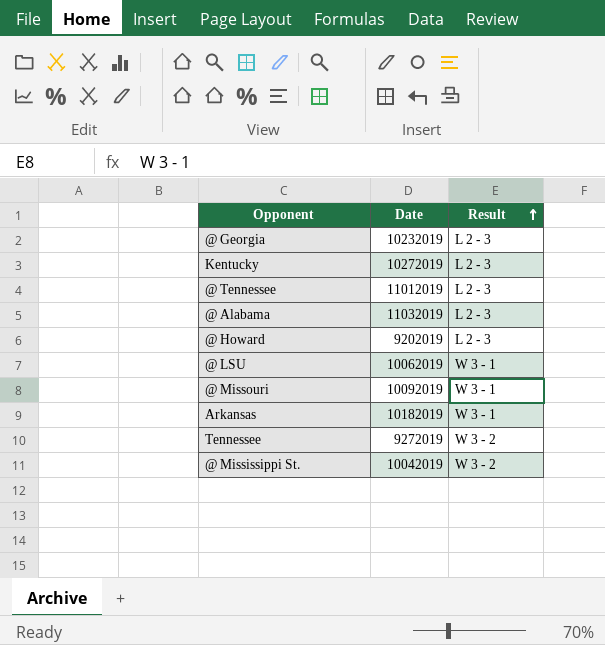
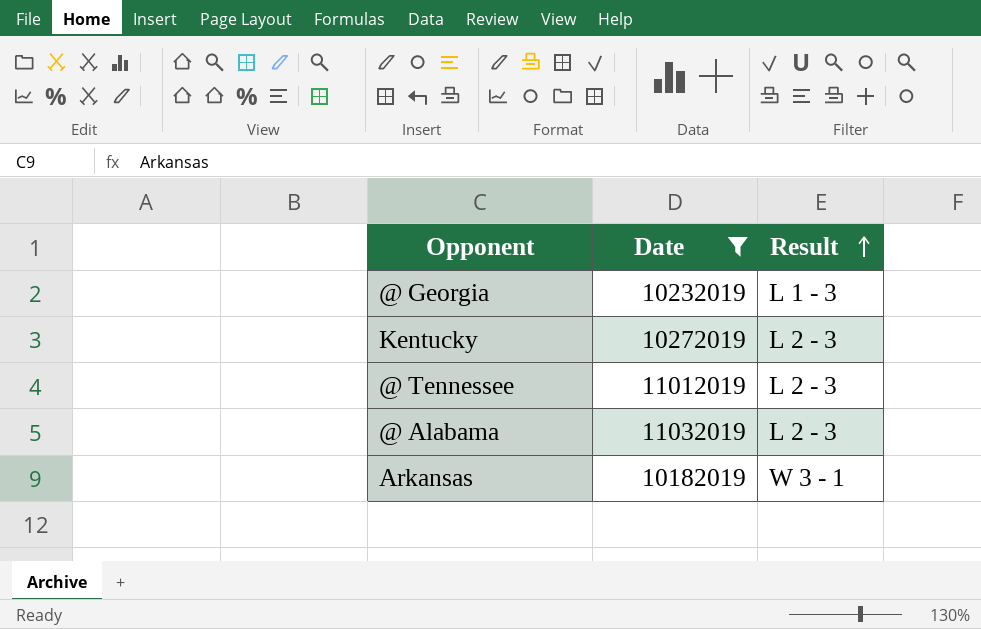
filter: none -> Date >= 10182019
@ Georgia | Result: L 2 - 3 -> L 1 - 3

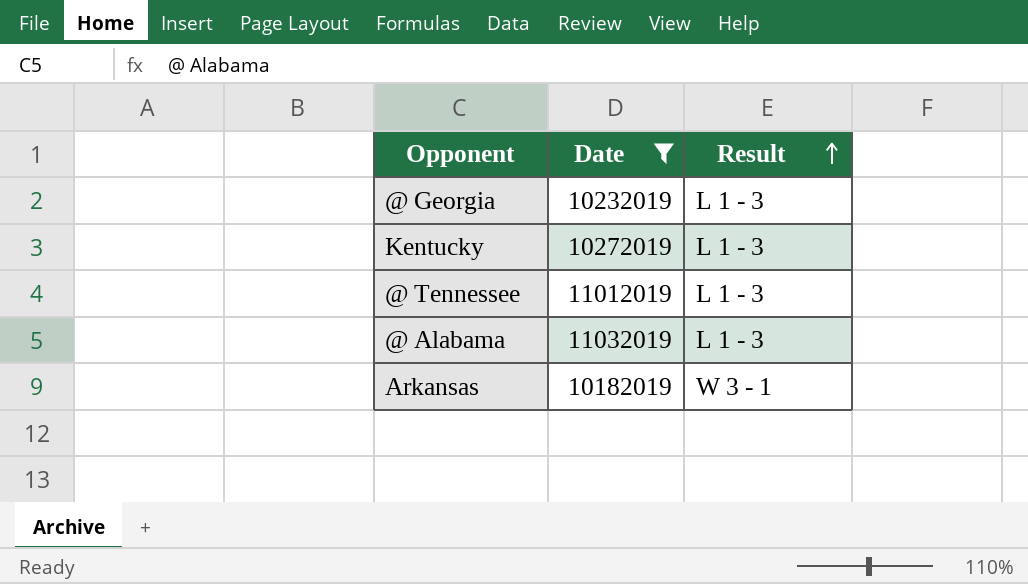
Kentucky | Result: L 2 - 3 -> L 1 - 3
@ Tennessee | Result: L 2 - 3 -> L 1 - 3
@ Alabama | Result: L 2 - 3 -> L 1 - 3

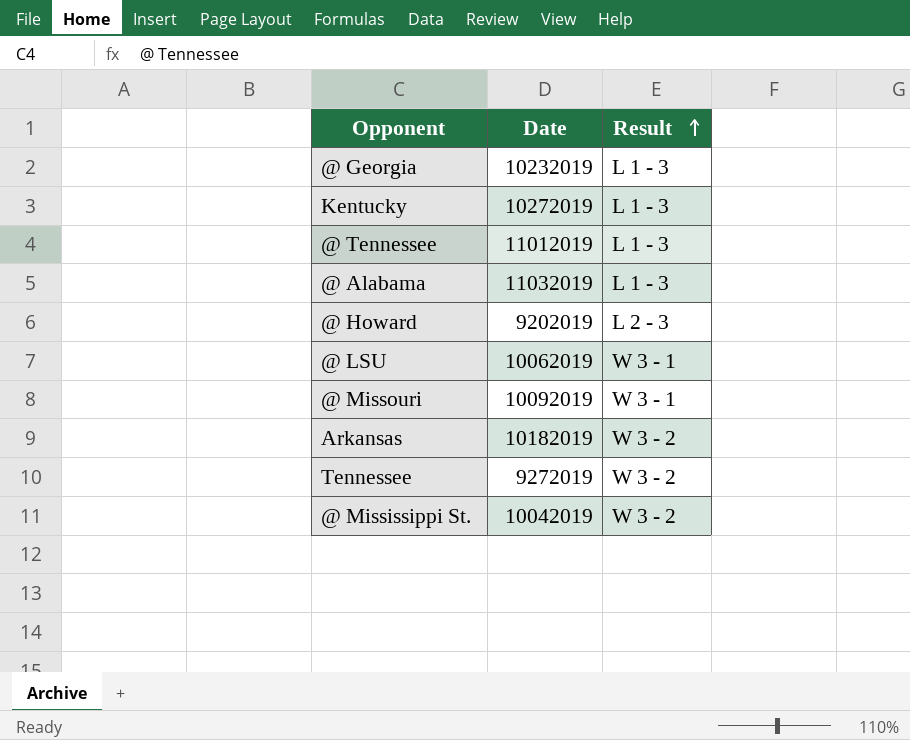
filter: Date >= 10182019 -> none
Arkansas | Result: W 3 - 1 -> W 3 - 2

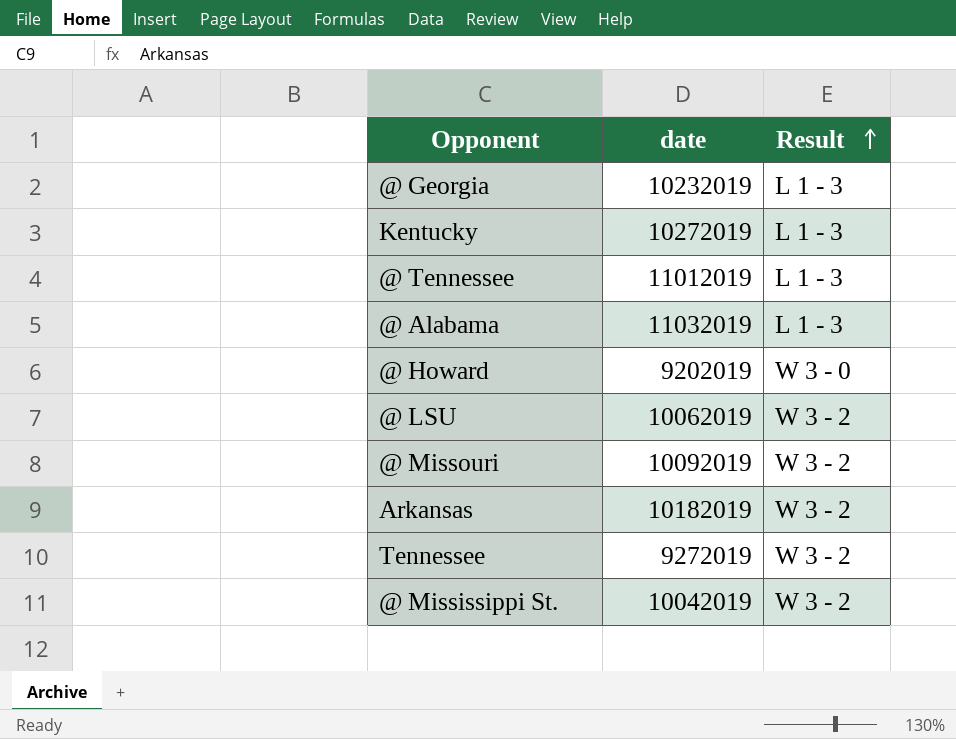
column name: Date -> date
@ Howard | Result: L 2 - 3 -> W 3 - 0
@ LSU | Result: W 3 - 1 -> W 3 - 2
@ Missouri | Result: W 3 - 1 -> W 3 - 2

